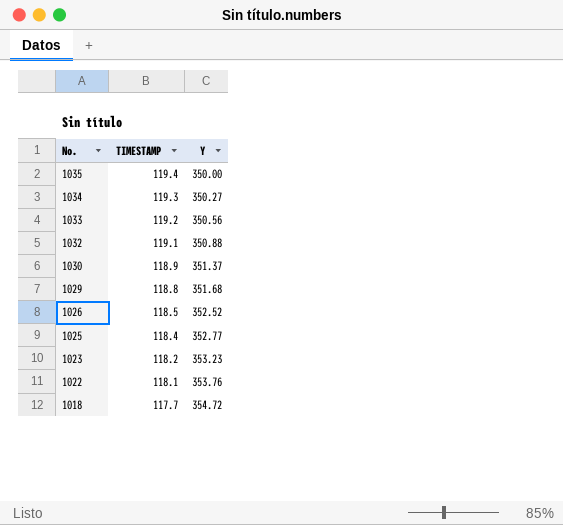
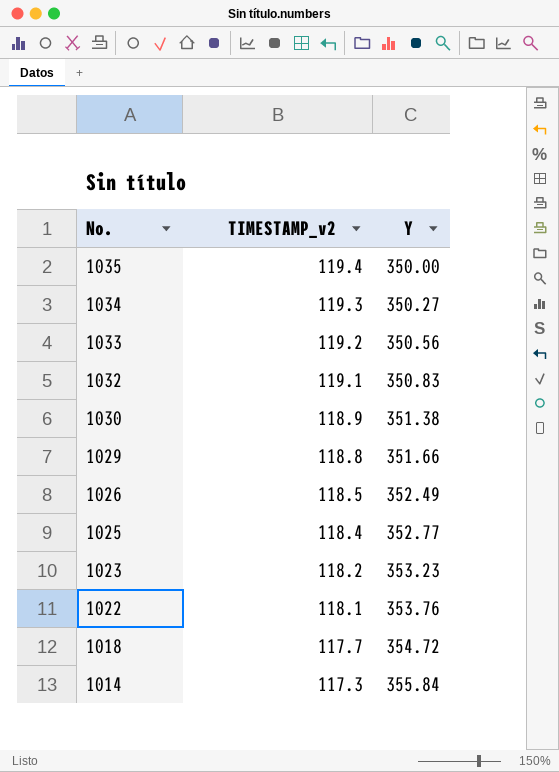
column name: TIMESTAMP -> TIMESTAMP_v2
1032 | Y: 350.88 -> 350.83
1030 | Y: 351.37 -> 351.38
1029 | Y: 351.68 -> 351.66
1026 | Y: 352.52 -> 352.49
row 1014: none -> 117.3 | 355.84

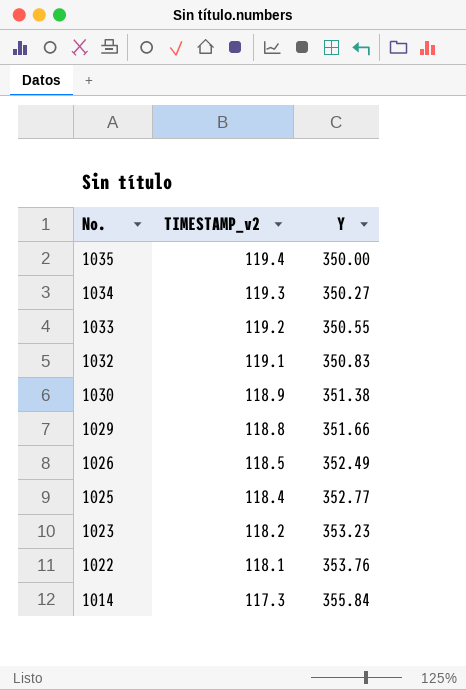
row 1018: 117.7 | 354.72 -> none
1033 | Y: 350.56 -> 350.55

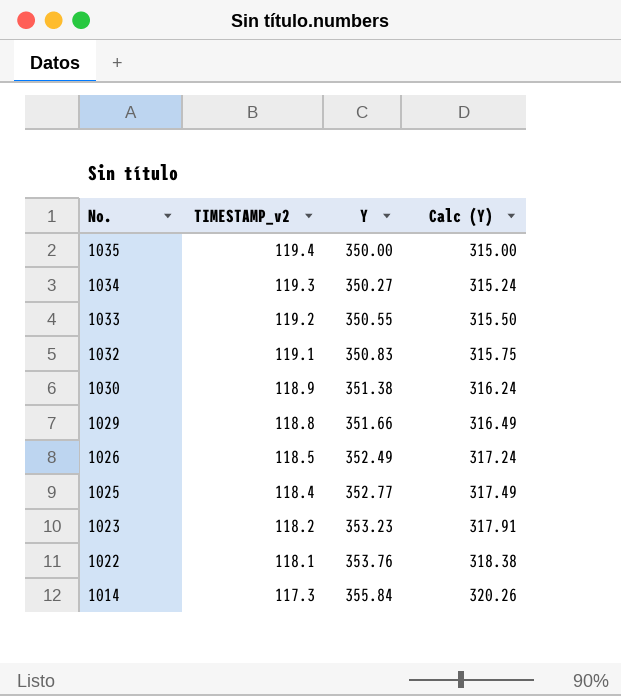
column Calc (Y) | formula: none -> [Y] * 0.9

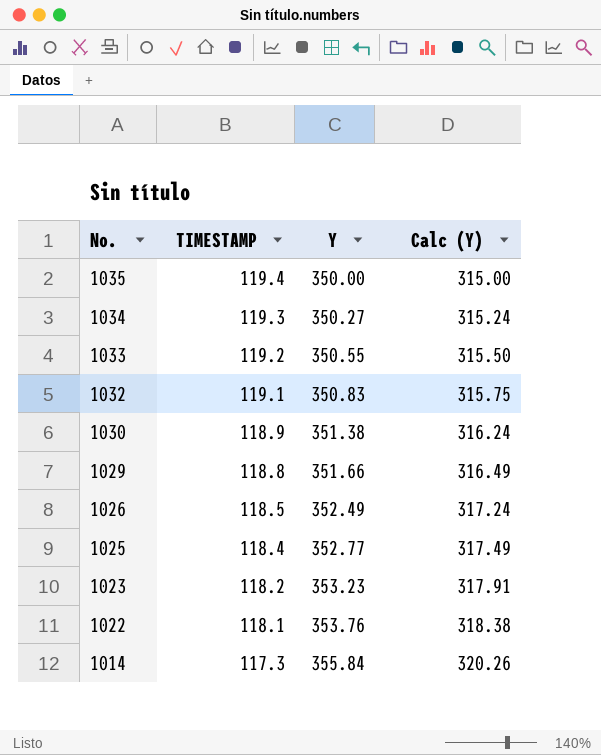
column name: TIMESTAMP_v2 -> TIMESTAMP

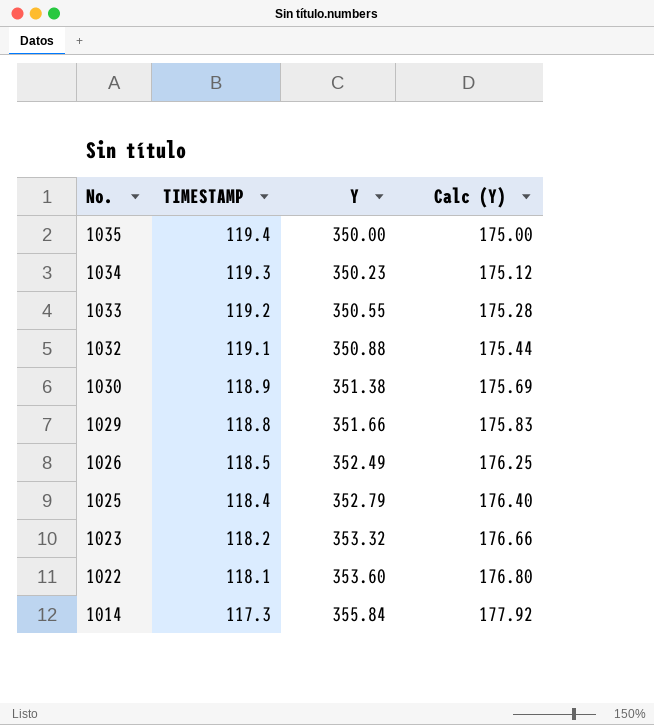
column Calc (Y) | formula: [Y] * 0.9 -> [Y] * 0.5
1034 | Y: 350.27 -> 350.23
1032 | Y: 350.83 -> 350.88
1025 | Y: 352.77 -> 352.79
1023 | Y: 353.23 -> 353.32
1022 | Y: 353.76 -> 353.60

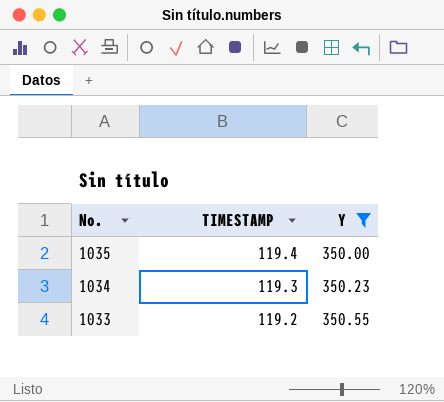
filter: none -> Y <= 350.55
column Calc (Y) | formula: [Y] * 0.5 -> none

